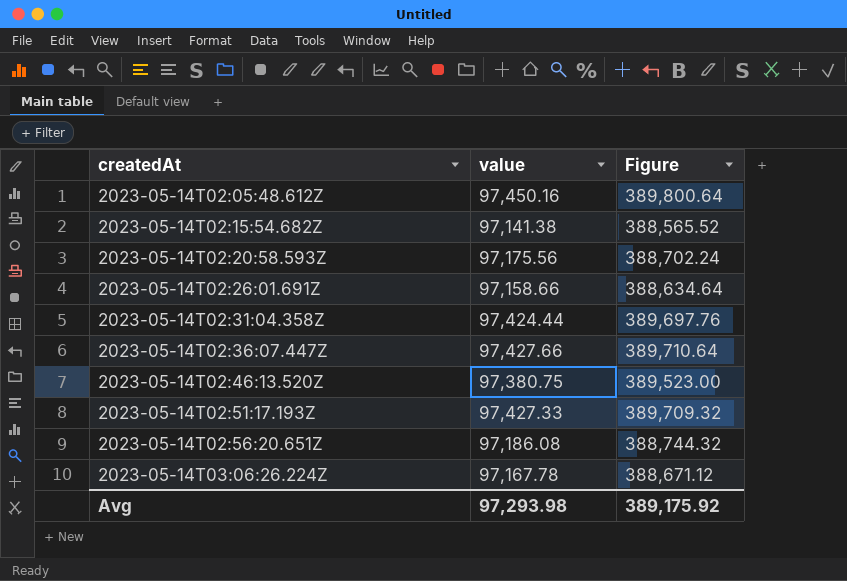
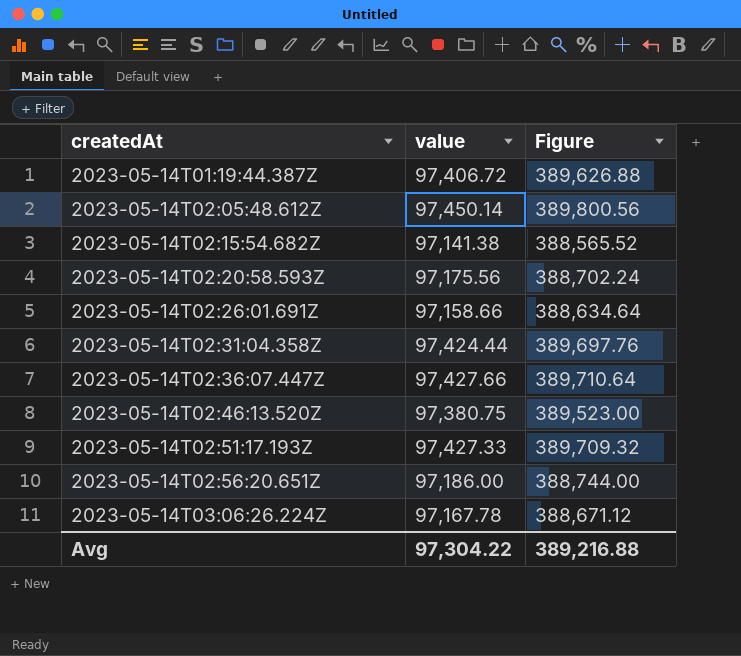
row 2023-05-14T01:19:44.387Z: none -> 97,406.72 | 389,626.88
2023-05-14T02:05:48.612Z | value: 97,450.16 -> 97,450.14
2023-05-14T02:05:48.612Z | Figure: 389,800.64 -> 389,800.56
2023-05-14T02:56:20.651Z | value: 97,186.08 -> 97,186.00
2023-05-14T02:56:20.651Z | Figure: 388,744.32 -> 388,744.00
Avg | value: 97,293.98 -> 97,304.22
Avg | Figure: 389,175.92 -> 389,216.88

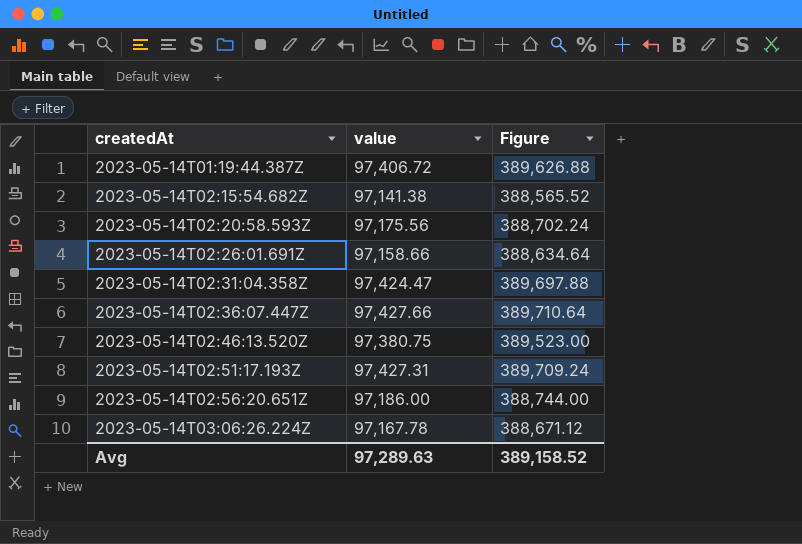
row 2023-05-14T02:05:48.612Z: 97,450.14 | 389,800.56 -> none
2023-05-14T02:31:04.358Z | value: 97,424.44 -> 97,424.47
2023-05-14T02:31:04.358Z | Figure: 389,697.76 -> 389,697.88
2023-05-14T02:51:17.193Z | value: 97,427.33 -> 97,427.31
2023-05-14T02:51:17.193Z | Figure: 389,709.32 -> 389,709.24
Avg | value: 97,304.22 -> 97,289.63
Avg | Figure: 389,216.88 -> 389,158.52

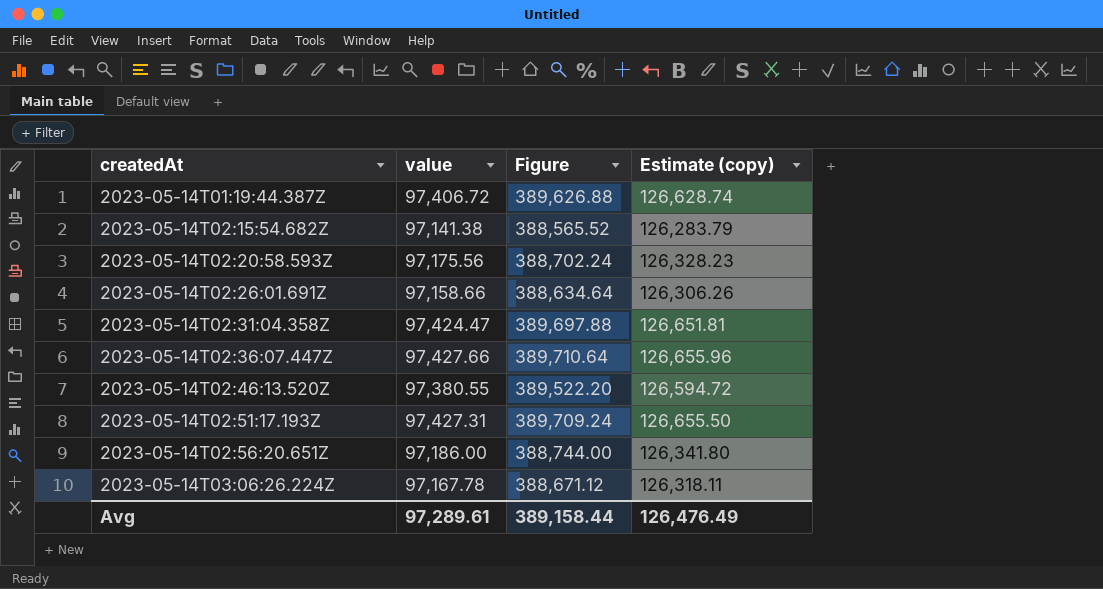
column Estimate (copy) | formula: none -> [value] * 1.3
2023-05-14T02:46:13.520Z | value: 97,380.75 -> 97,380.55
2023-05-14T02:46:13.520Z | Figure: 389,523.00 -> 389,522.20
Avg | value: 97,289.63 -> 97,289.61
Avg | Figure: 389,158.52 -> 389,158.44

